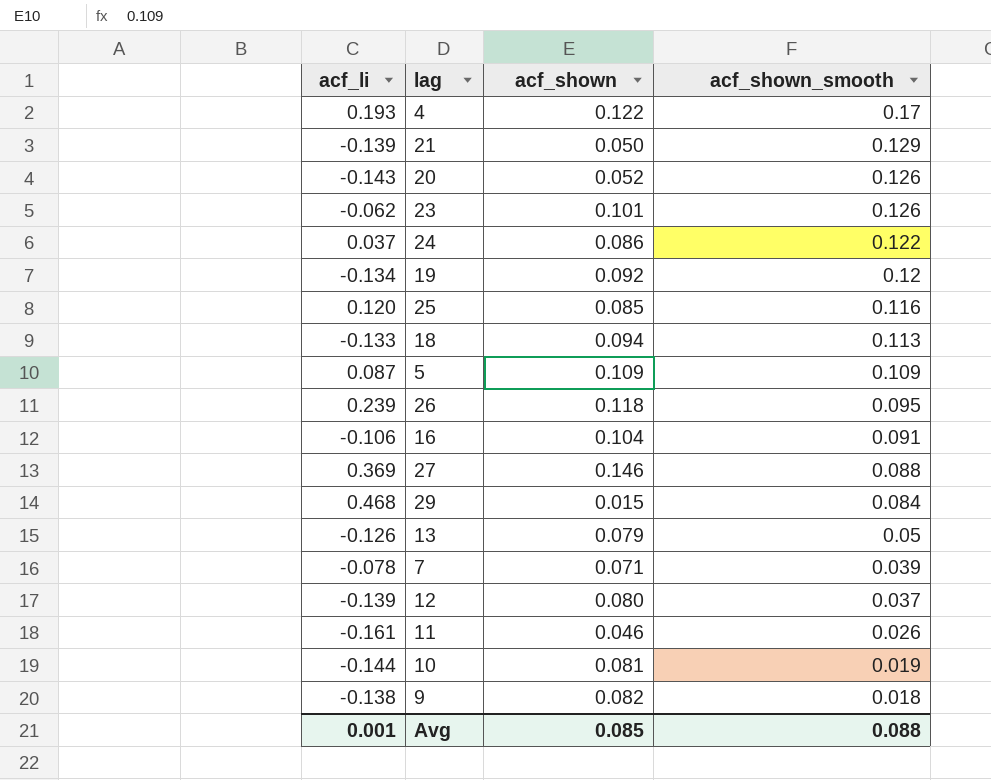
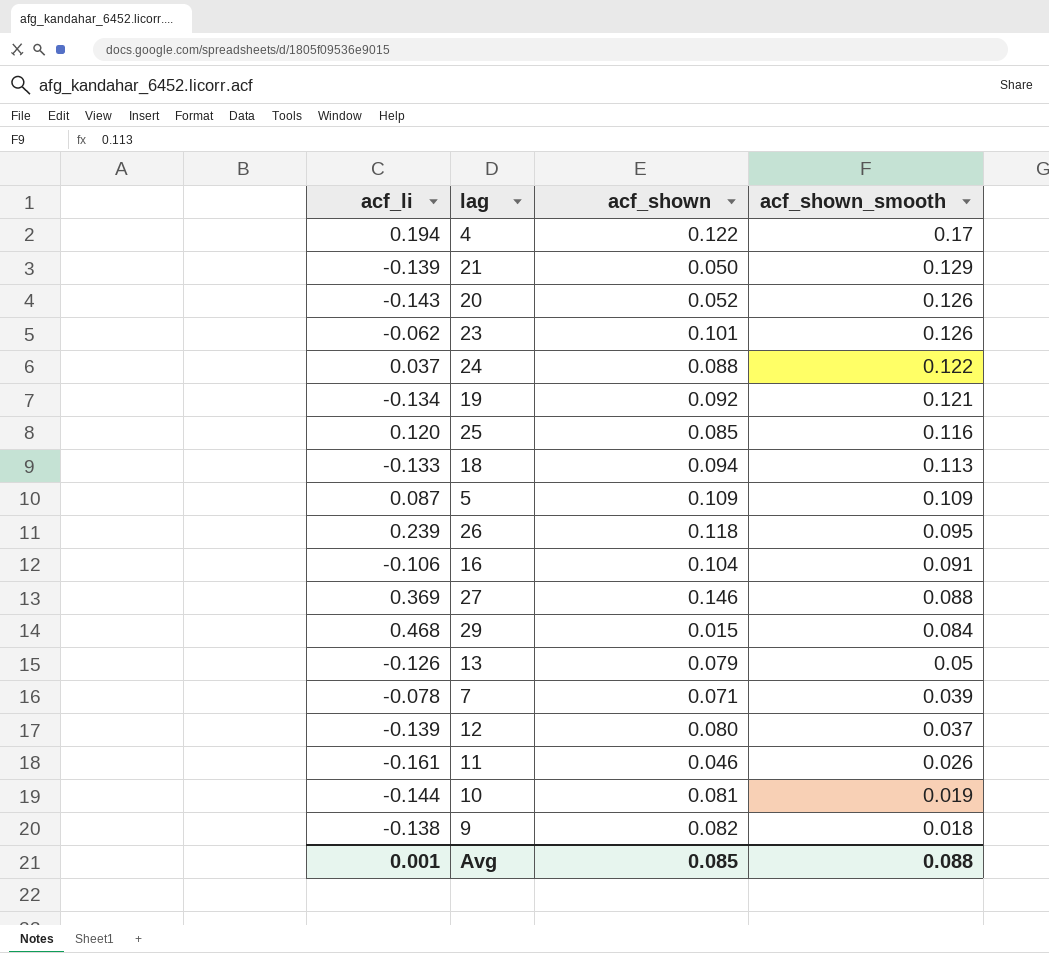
4 | acf_li: 0.193 -> 0.194
24 | acf_shown: 0.086 -> 0.088
19 | acf_shown_smooth: 0.12 -> 0.121

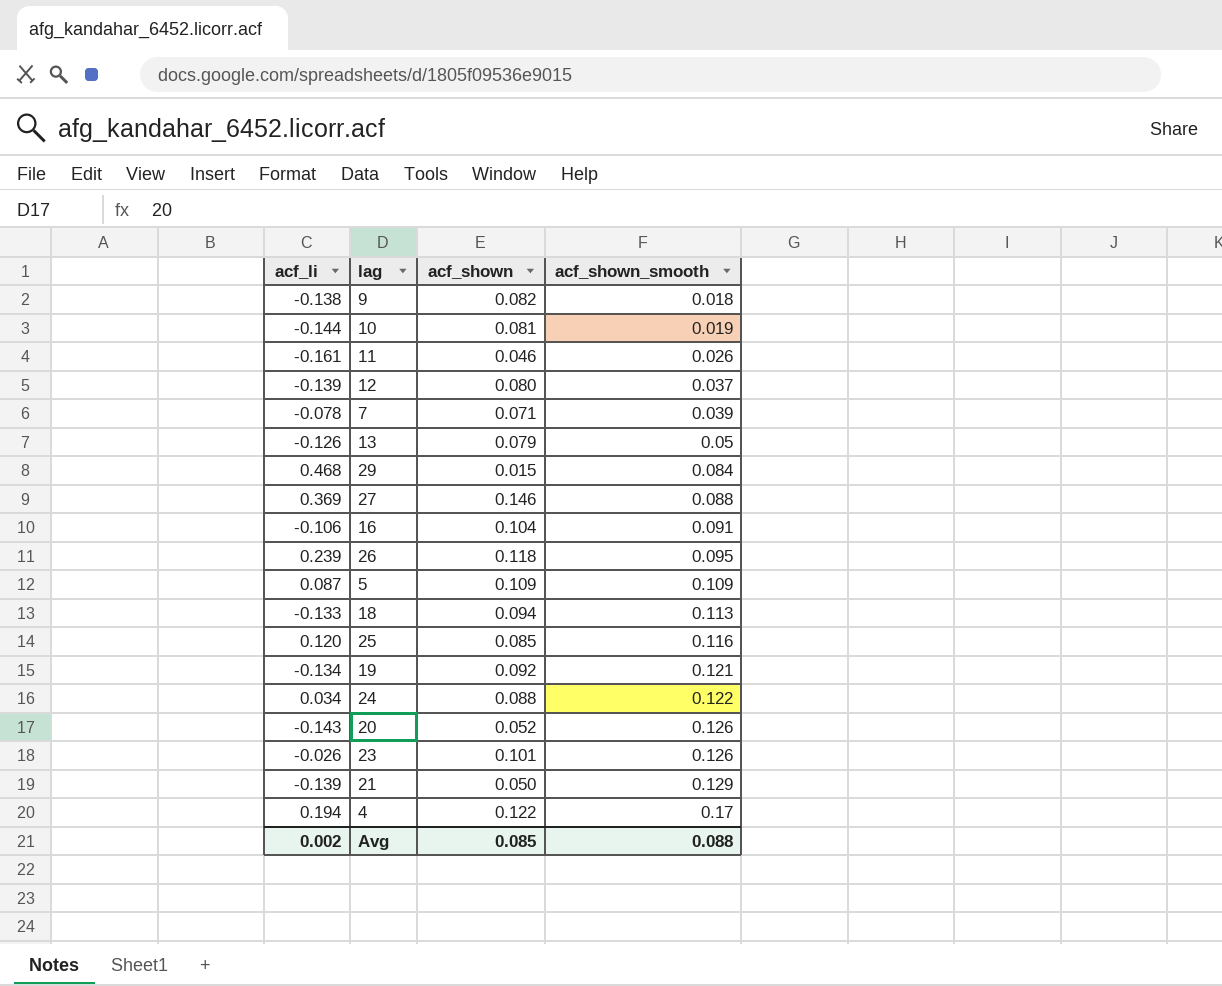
row order: acf_shown_smooth descending -> acf_shown_smooth ascending
24 | acf_li: 0.037 -> 0.034
23 | acf_li: -0.062 -> -0.026
Avg | acf_li: 0.001 -> 0.002

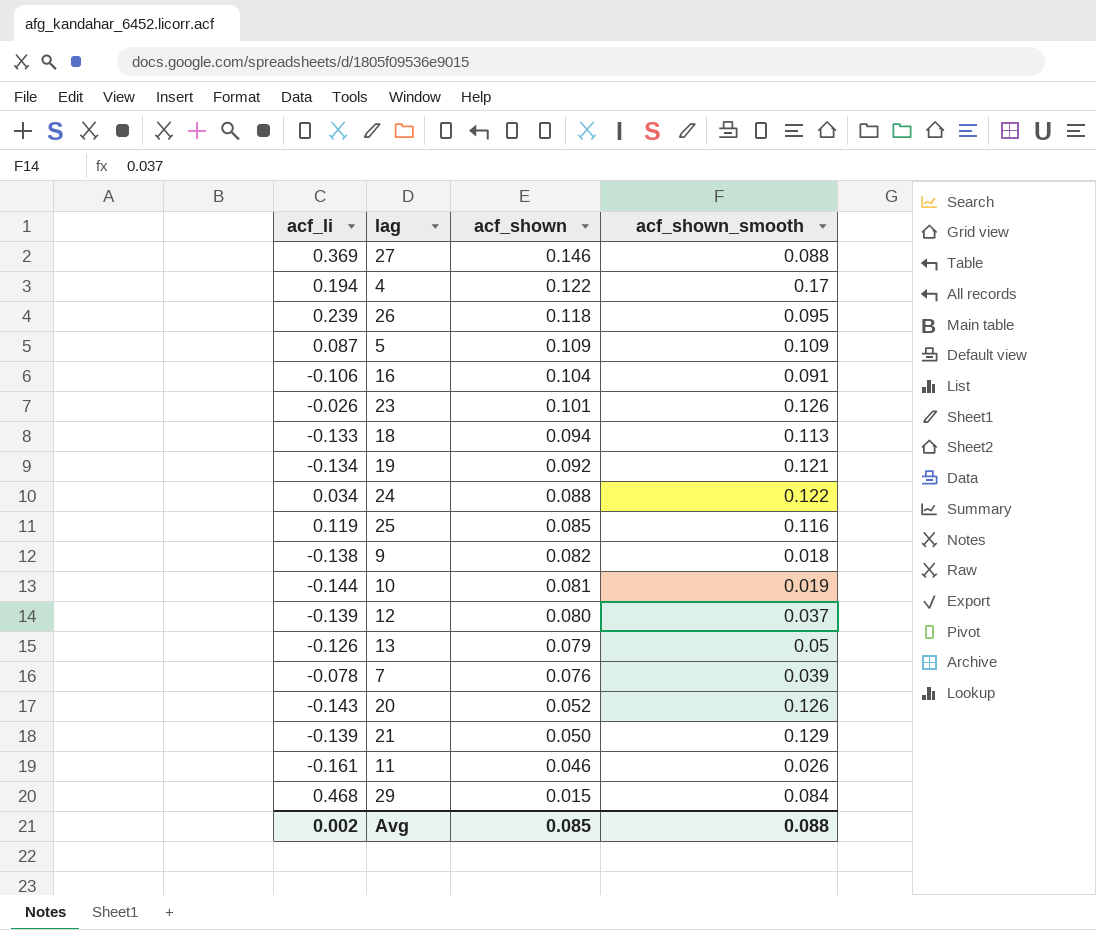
row order: acf_shown_smooth ascending -> acf_shown descending
25 | acf_li: 0.120 -> 0.119
7 | acf_shown: 0.071 -> 0.076

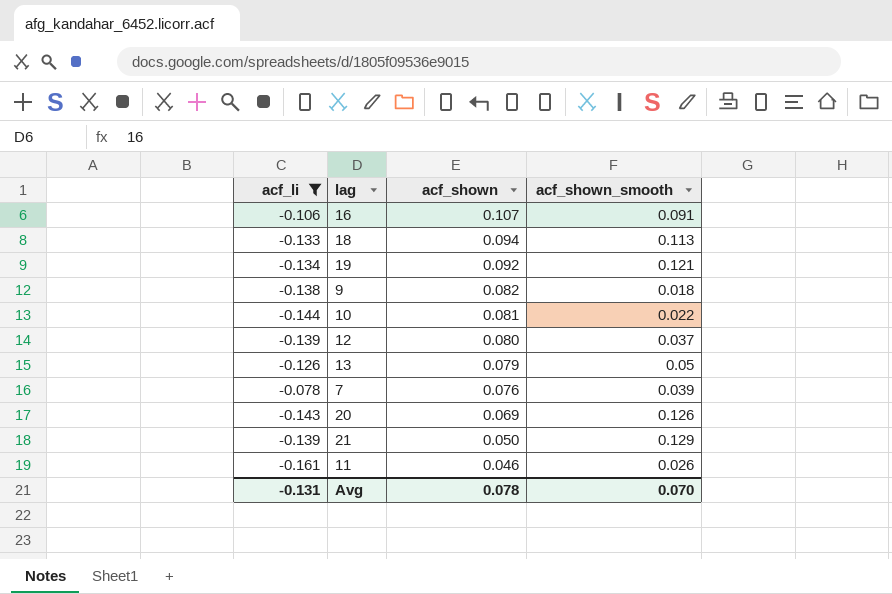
filter: none -> acf_li <= -0.078
16 | acf_shown: 0.104 -> 0.107
10 | acf_shown_smooth: 0.019 -> 0.022
20 | acf_shown: 0.052 -> 0.069
Avg | acf_li: 0.002 -> -0.131
Avg | acf_shown: 0.085 -> 0.078
Avg | acf_shown_smooth: 0.088 -> 0.070

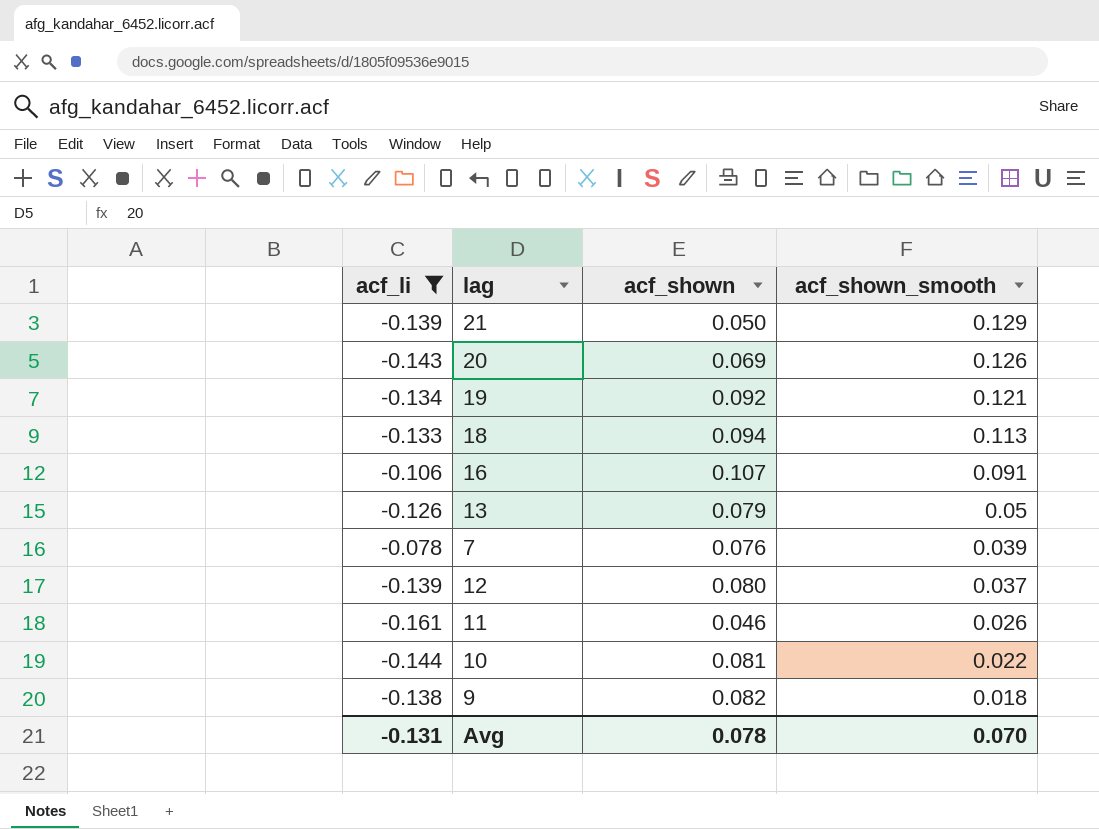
row order: acf_shown descending -> acf_shown_smooth descending

